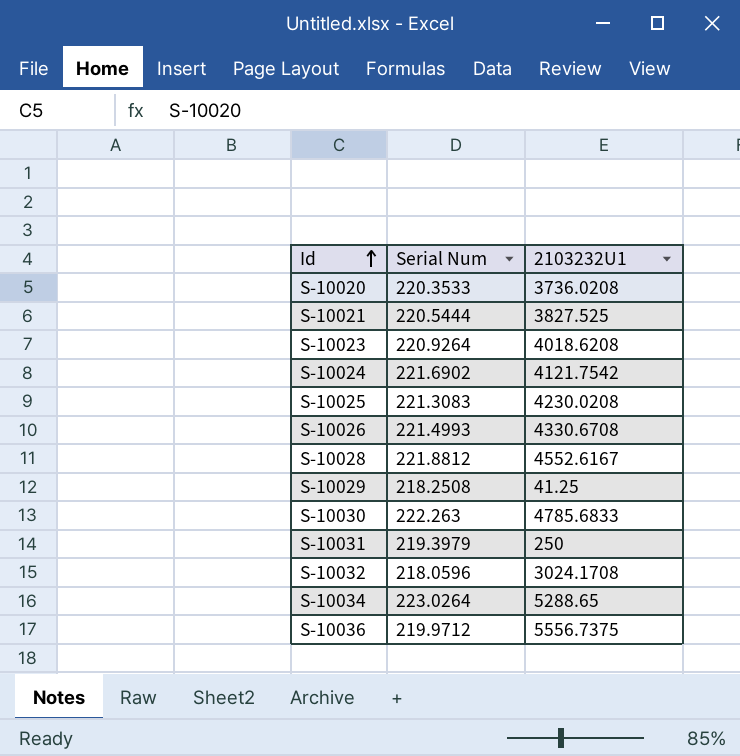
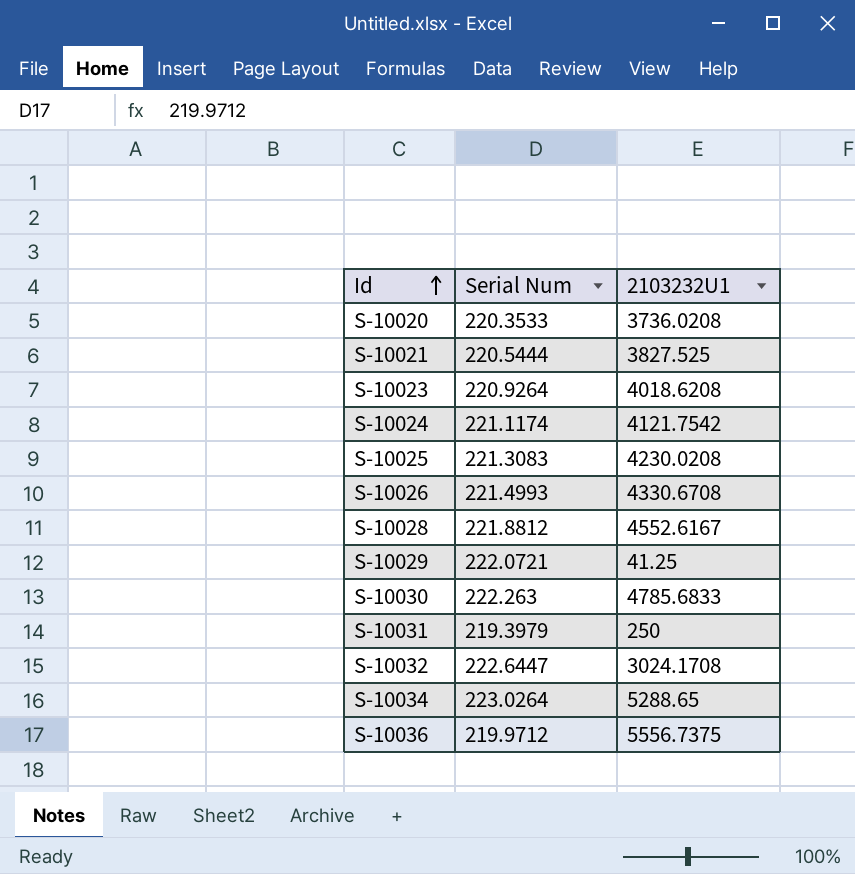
S-10024 | Serial Num: 221.6902 -> 221.1174
S-10029 | Serial Num: 218.2508 -> 222.0721
S-10032 | Serial Num: 218.0596 -> 222.6447

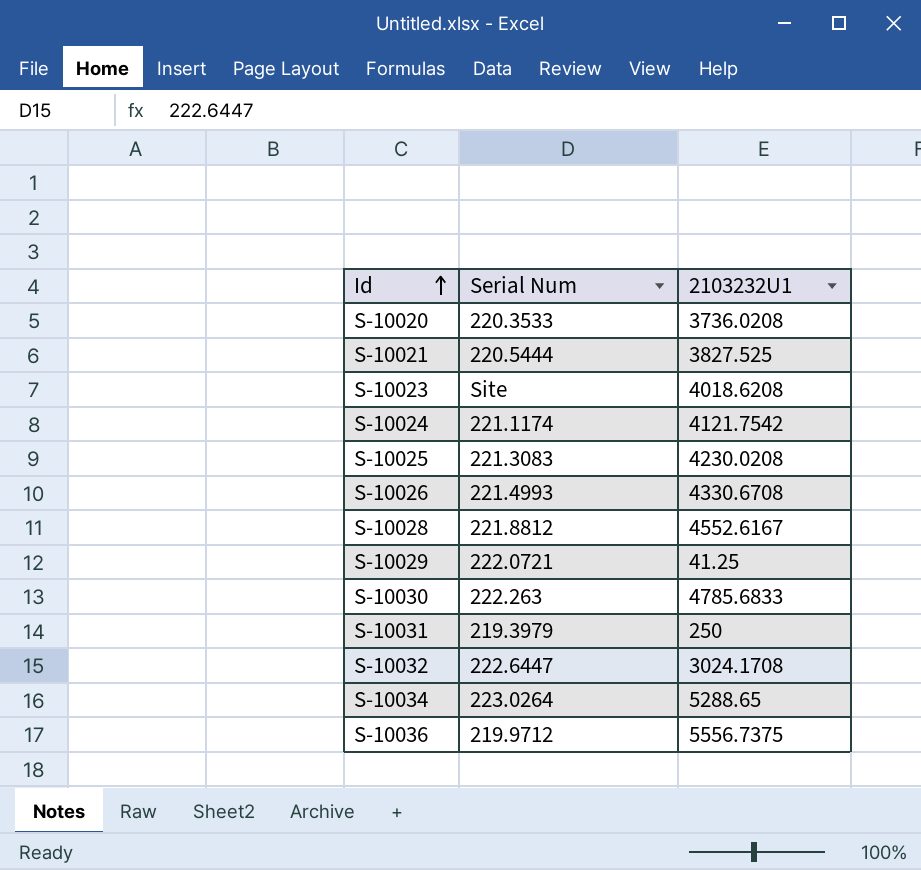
S-10023 | Serial Num: 220.9264 -> Site

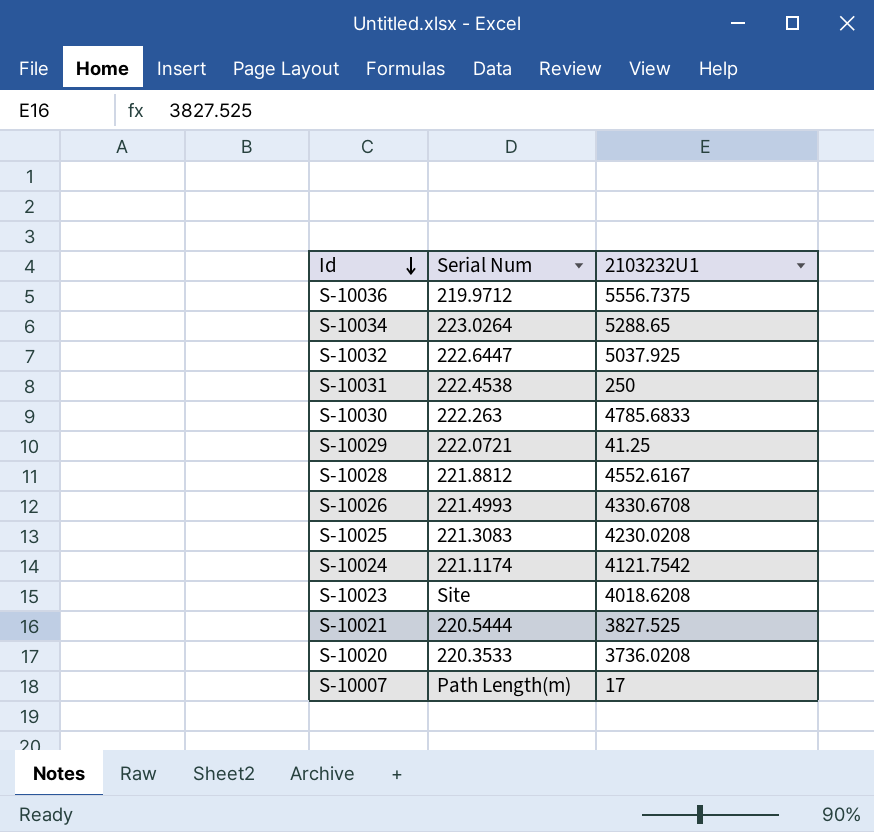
row order: Id ascending -> Id descending
S-10032 | 2103232U1: 3024.1708 -> 5037.925
S-10031 | Serial Num: 219.3979 -> 222.4538
row S-10007: none -> Path Length(m) | 17

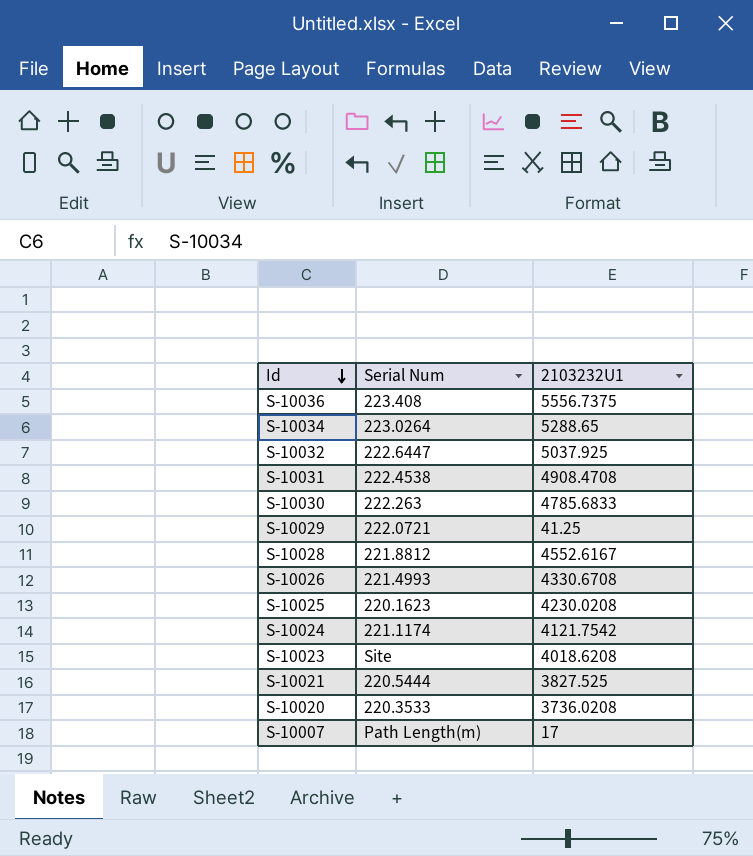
S-10036 | Serial Num: 219.9712 -> 223.408
S-10031 | 2103232U1: 250 -> 4908.4708
S-10025 | Serial Num: 221.3083 -> 220.1623

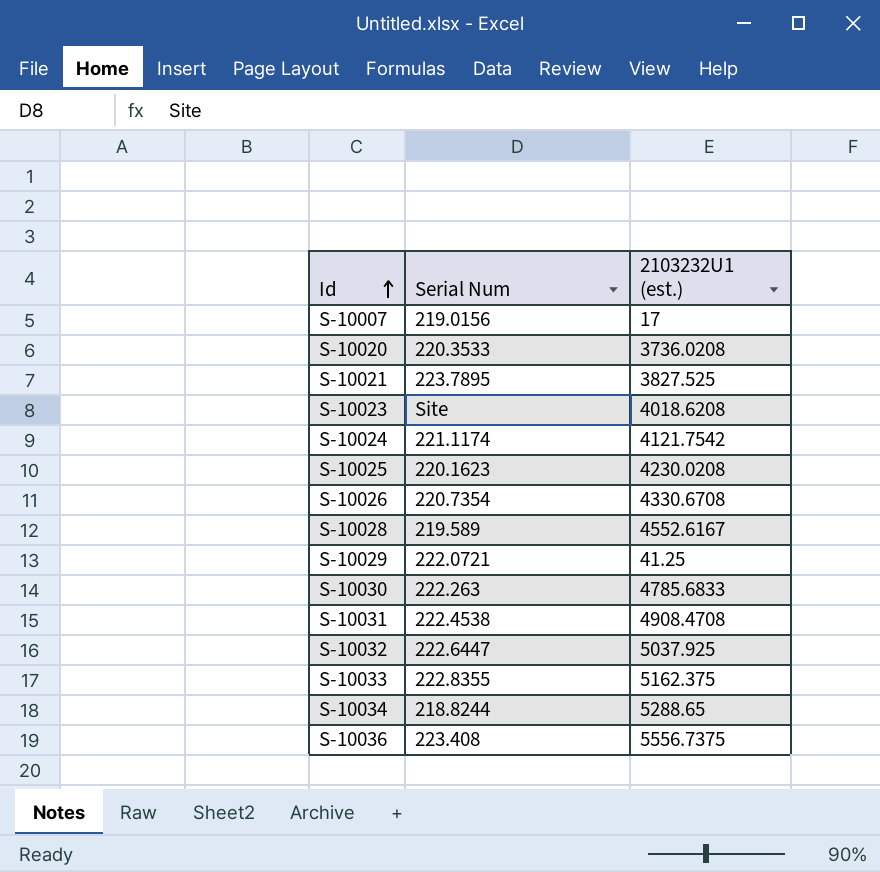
row order: Id descending -> Id ascending
column name: 2103232U1 -> 2103232U1 (est.)
S-10007 | Serial Num: Path Length(m) -> 219.0156
S-10021 | Serial Num: 220.5444 -> 223.7895
S-10026 | Serial Num: 221.4993 -> 220.7354
S-10028 | Serial Num: 221.8812 -> 219.589
row S-10033: none -> 222.8355 | 5162.375
S-10034 | Serial Num: 223.0264 -> 218.8244

